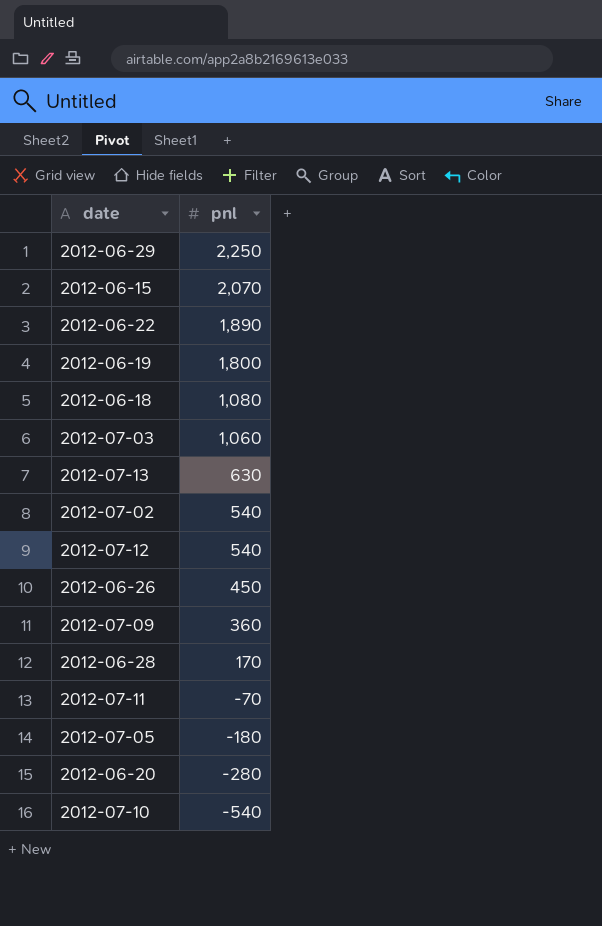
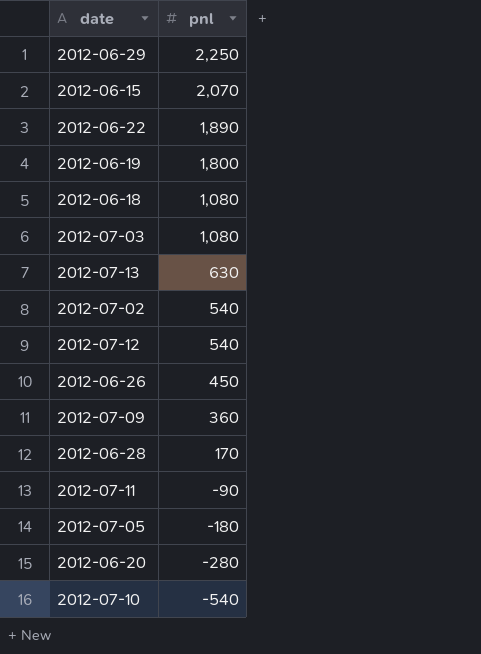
2012-07-03 | pnl: 1,060 -> 1,080
2012-07-11 | pnl: -70 -> -90

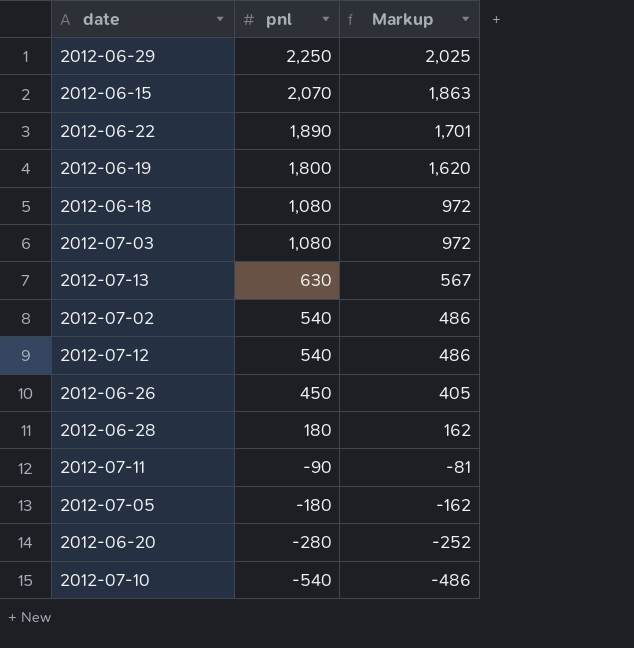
column Markup | formula: none -> [pnl] * 0.9
row 2012-07-09: 360 -> none
2012-06-28 | pnl: 170 -> 180

